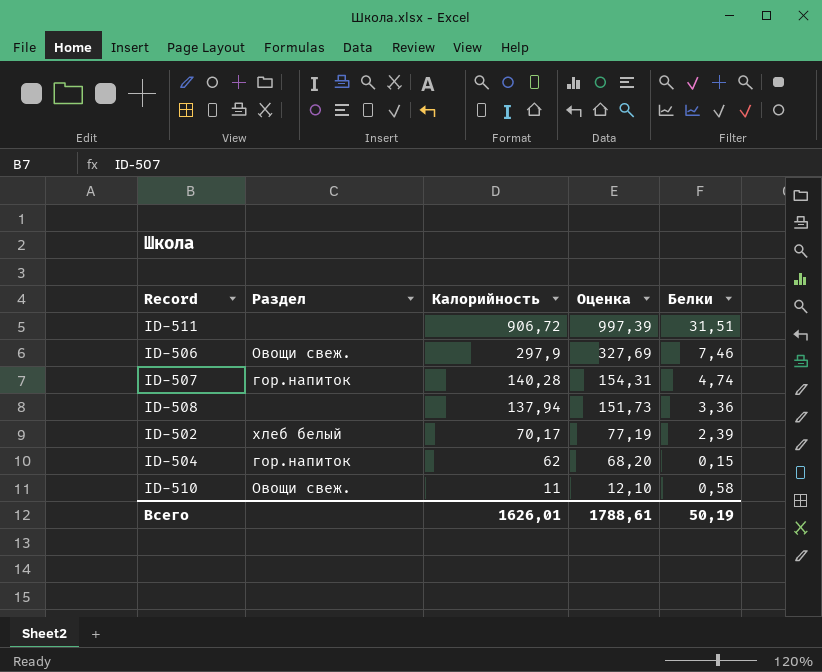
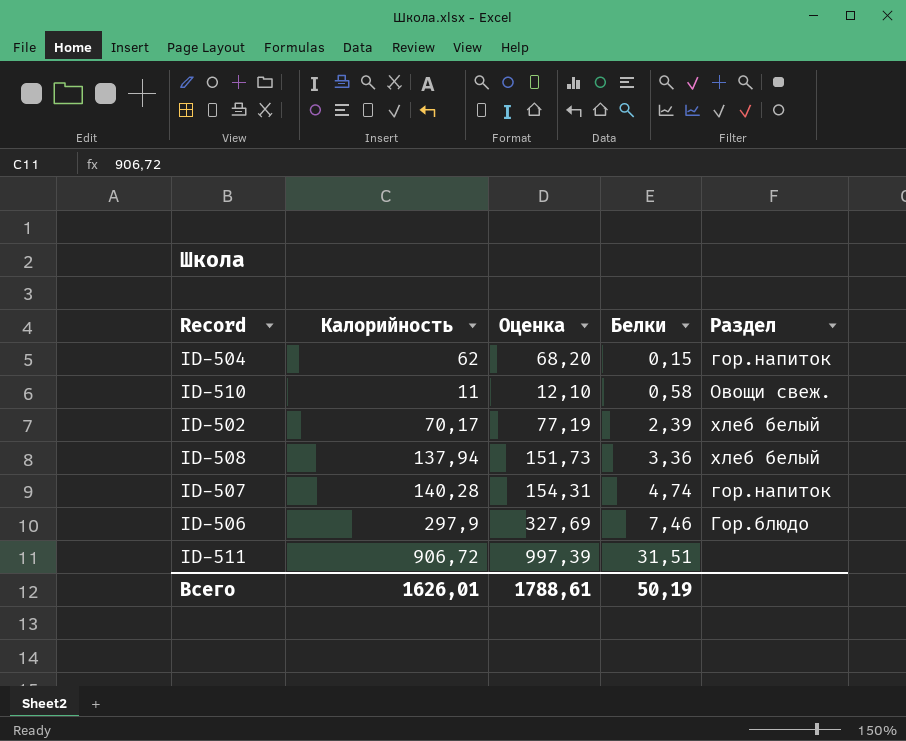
row order: Калорийность descending -> Белки ascending
column Раздел | position: 2 -> 5
ID-508 | Раздел: none -> хлеб белый
ID-506 | Раздел: Овощи свеж. -> Гор.блюдо

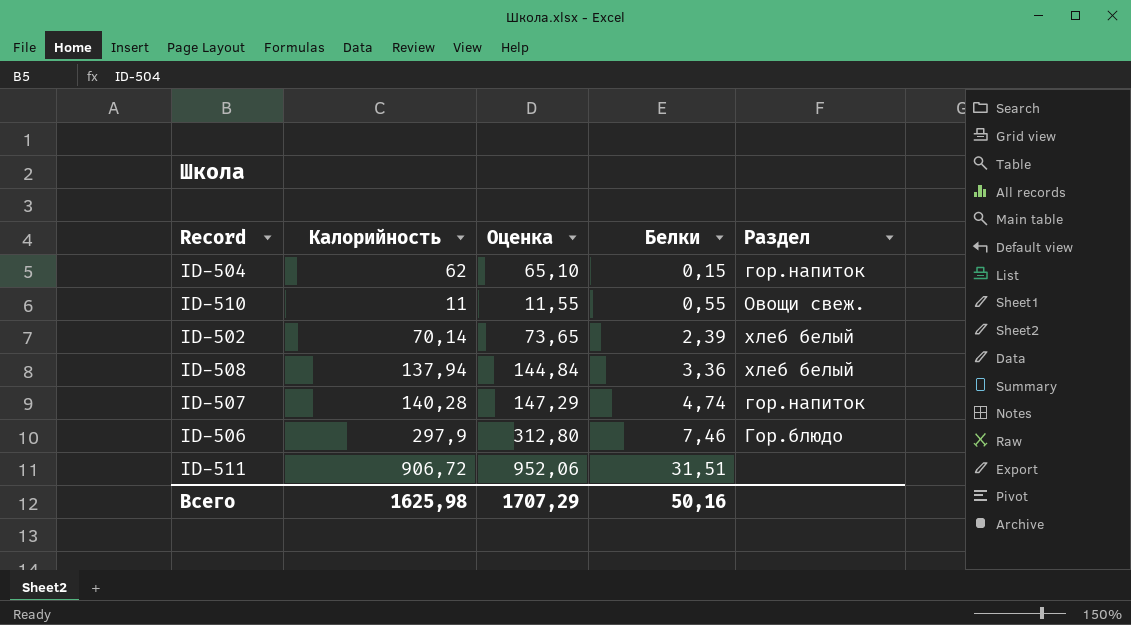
column Оценка | formula: [Калорийность] * 1,1 -> [Калорийность] * 1,05
ID-510 | Белки: 0,58 -> 0,55
ID-502 | Калорийность: 70,17 -> 70,14
Всего | Калорийность: 1626,01 -> 1625,98
Всего | Оценка: 1788,61 -> 1707,29
Всего | Белки: 50,19 -> 50,16

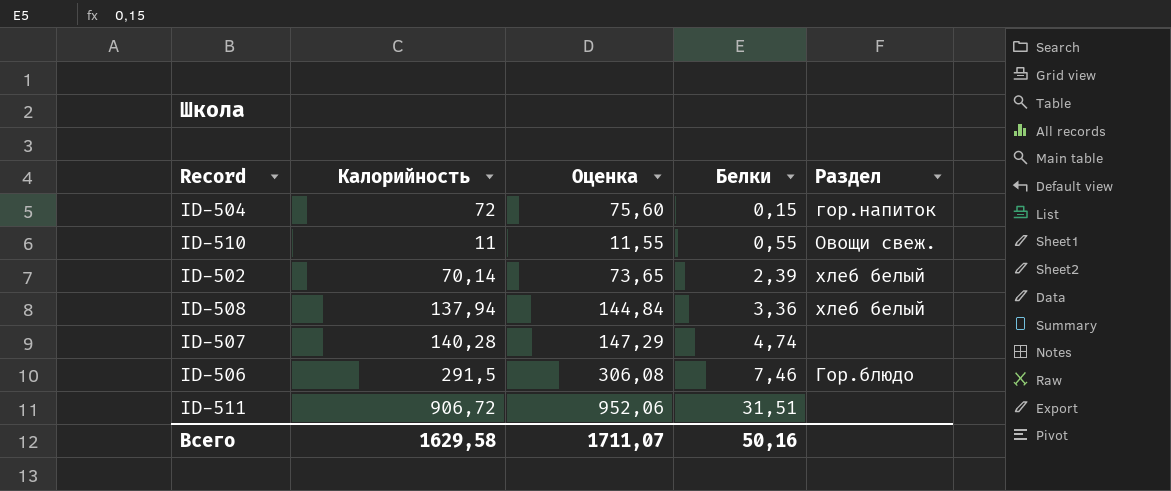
ID-504 | Калорийность: 62 -> 72
ID-504 | Оценка: 65,10 -> 75,60
ID-507 | Раздел: гор.напиток -> none
ID-506 | Калорийность: 297,9 -> 291,5
ID-506 | Оценка: 312,80 -> 306,08
Всего | Калорийность: 1625,98 -> 1629,58
Всего | Оценка: 1707,29 -> 1711,07

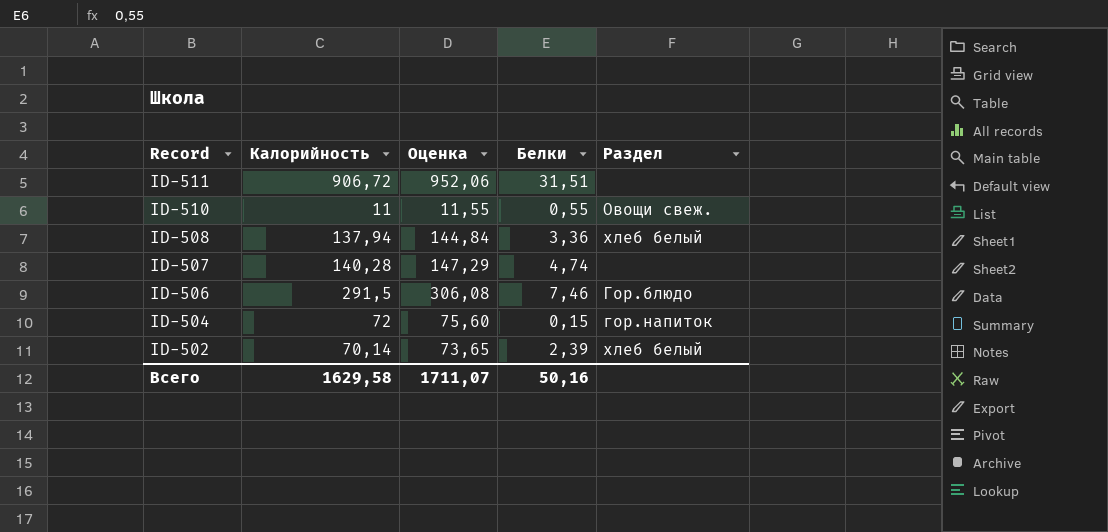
row order: Белки ascending -> Record descending

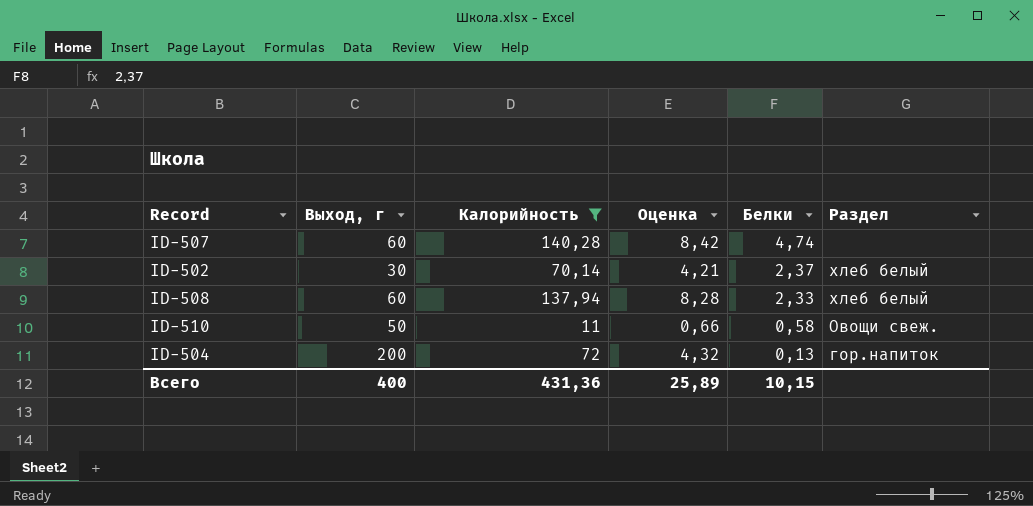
filter: none -> Калорийность <= 140,28
row order: Record descending -> Белки descending
column Выход, г | position: none -> 2
column Оценка | formula: [Калорийность] * 1,05 -> [Калорийность] * 0,06
ID-502 | Белки: 2,39 -> 2,37
ID-508 | Белки: 3,36 -> 2,33
ID-510 | Белки: 0,55 -> 0,58
ID-504 | Белки: 0,15 -> 0,13
Всего | Калорийность: 1629,58 -> 431,36
Всего | Оценка: 1711,07 -> 25,89
Всего | Белки: 50,16 -> 10,15

